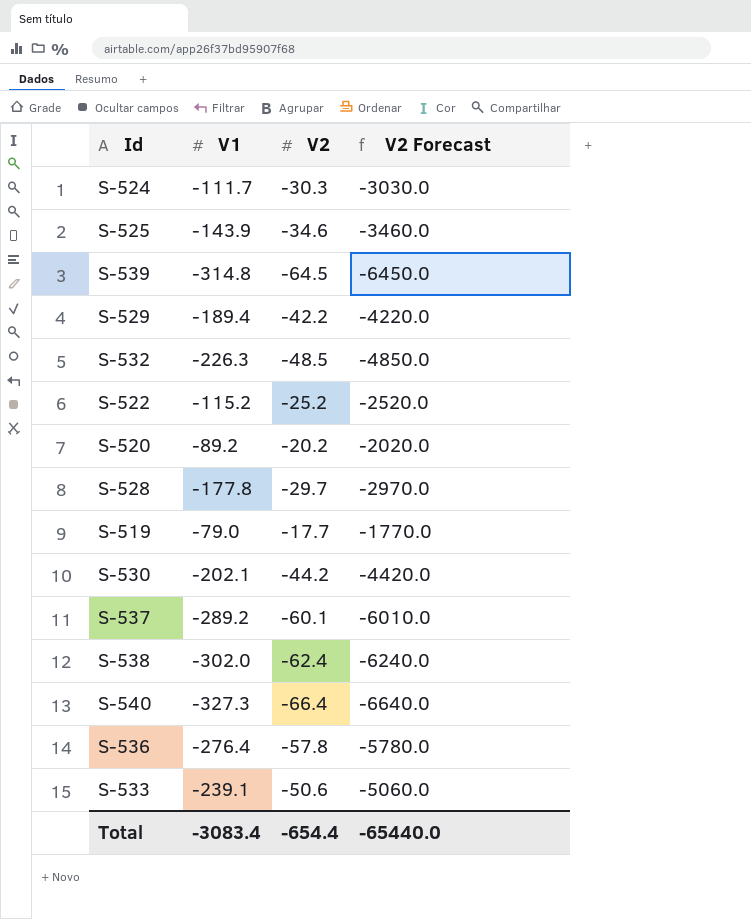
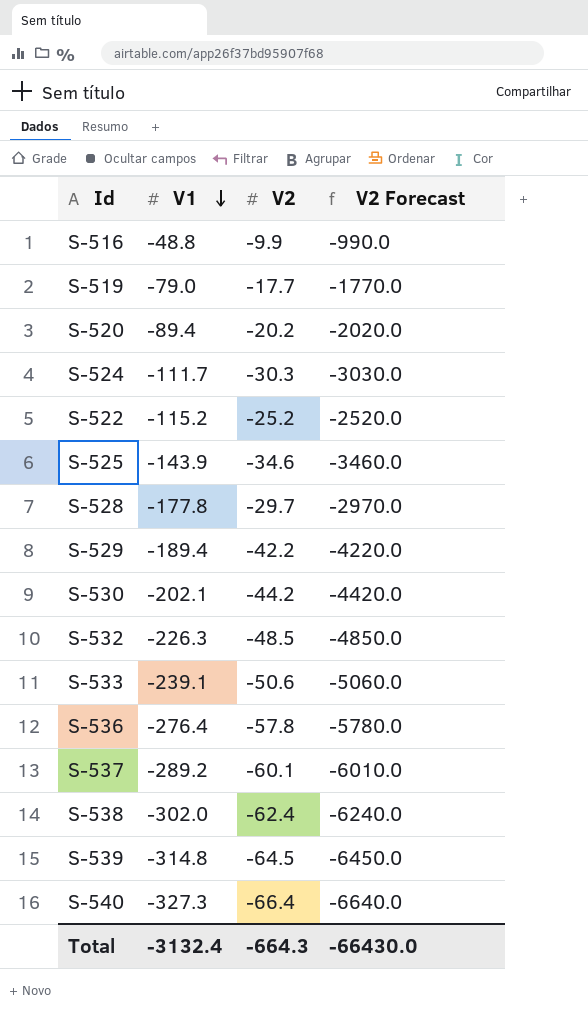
row order: none -> V1 descending
row S-516: none -> -48.8 | -9.9 | -990.0
S-520 | V1: -89.2 -> -89.4
Total | V1: -3083.4 -> -3132.4
Total | V2: -654.4 -> -664.3
Total | V2 Forecast: -65440.0 -> -66430.0

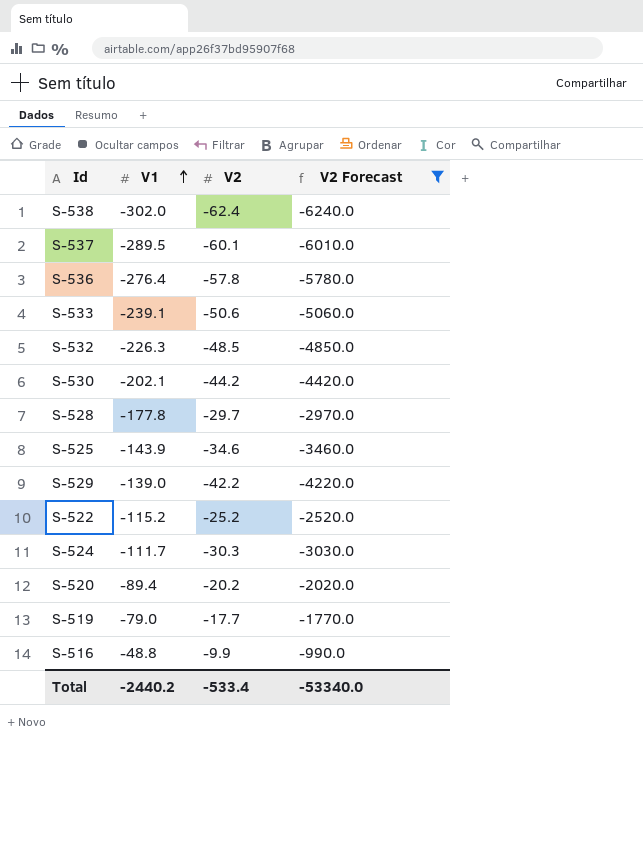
filter: none -> V2 Forecast >= -6240.0
row order: V1 descending -> V1 ascending
S-537 | V1: -289.2 -> -289.5
S-529 | V1: -189.4 -> -139.0
Total | V1: -3132.4 -> -2440.2
Total | V2: -664.3 -> -533.4
Total | V2 Forecast: -66430.0 -> -53340.0

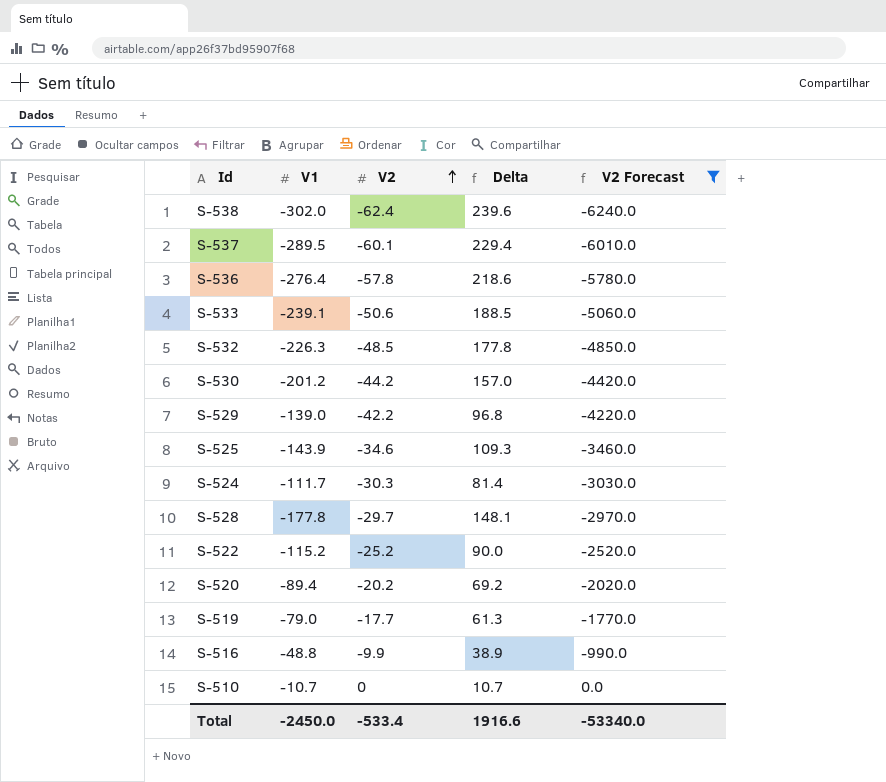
row order: V1 ascending -> V2 ascending
column Delta | formula: none -> [V2] - [V1]
S-530 | V1: -202.1 -> -201.2
row S-510: none -> -10.7 | 0 | 10.7 | 0.0
Total | V1: -2440.2 -> -2450.0

